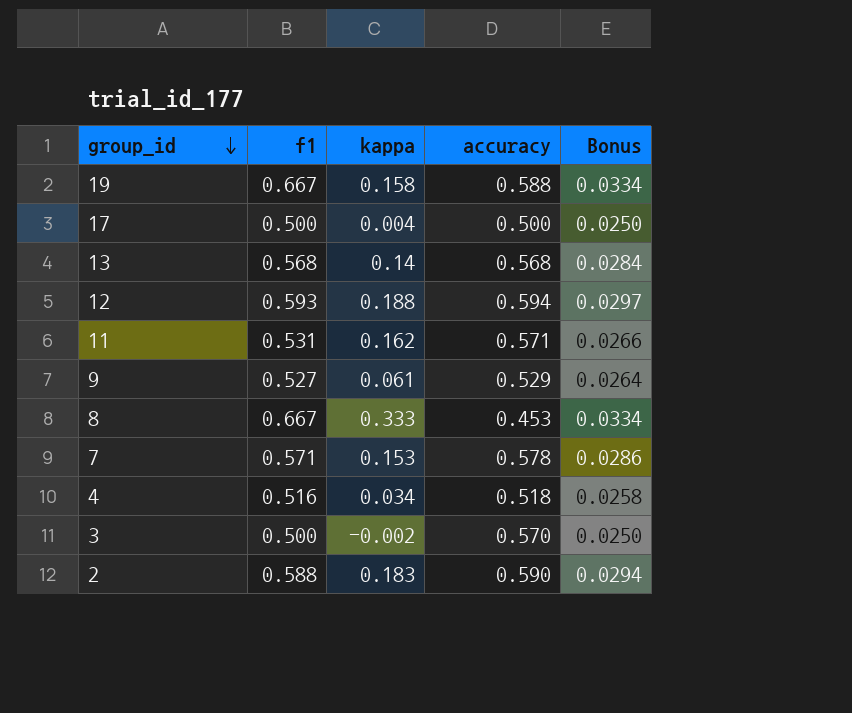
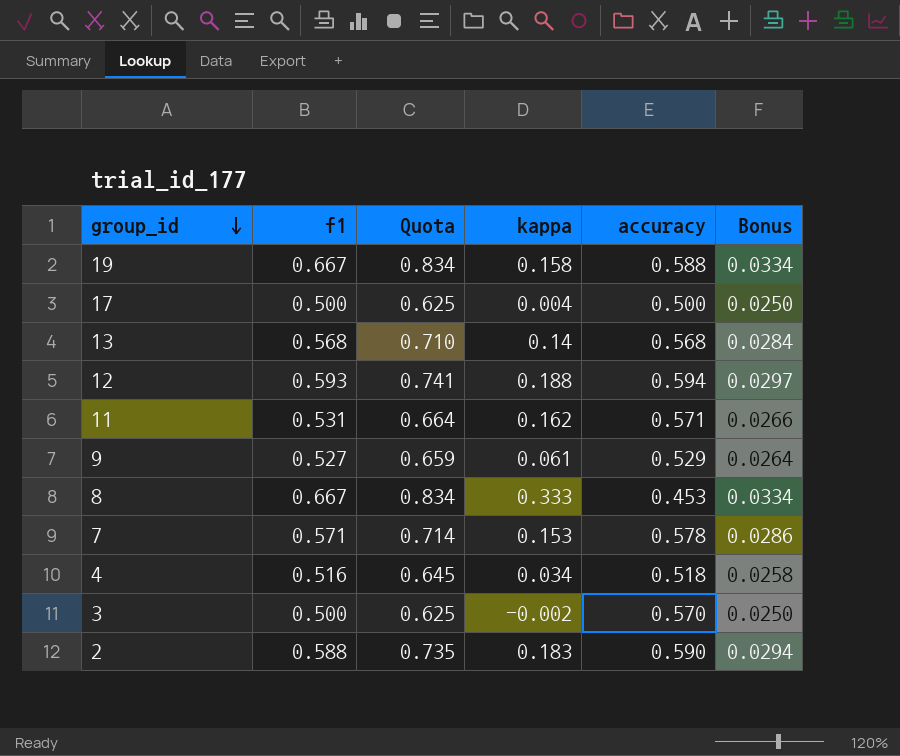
column Quota | formula: none -> [f1] * 1.25

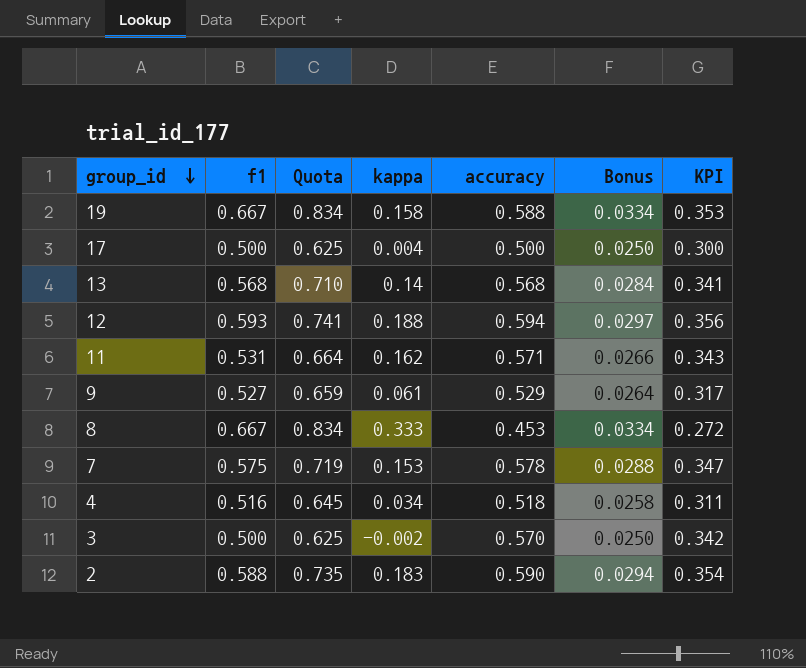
column KPI | formula: none -> [accuracy] * 0.6
7 | f1: 0.571 -> 0.575
7 | Quota: 0.714 -> 0.719
7 | Bonus: 0.0286 -> 0.0288

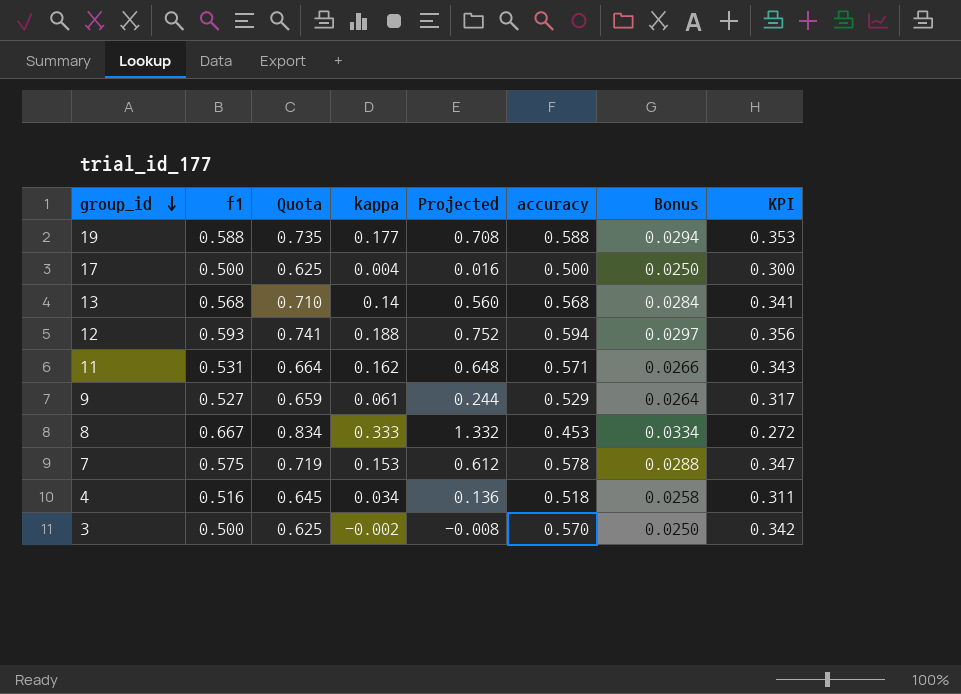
column Projected | formula: none -> [kappa] * 4
row 2: 0.588 | 0.735 | 0.183 | 0.590 | 0.0294 | 0.354 -> none
19 | f1: 0.667 -> 0.588
19 | Quota: 0.834 -> 0.735
19 | kappa: 0.158 -> 0.177
19 | Bonus: 0.0334 -> 0.0294

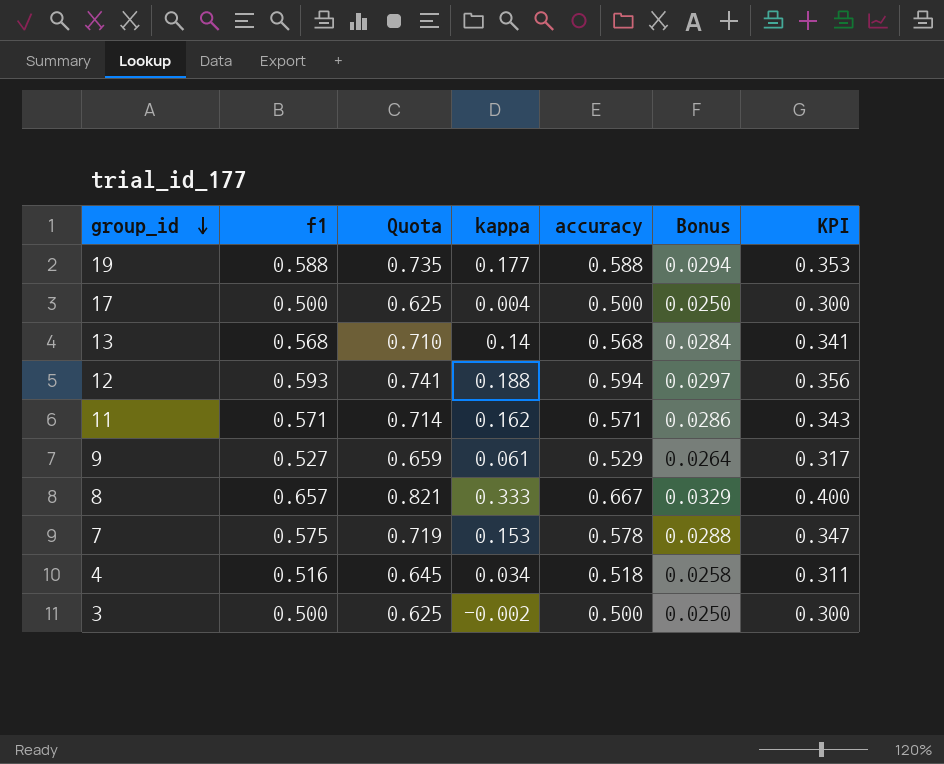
column Projected | formula: [kappa] * 4 -> none
11 | f1: 0.531 -> 0.571
11 | Quota: 0.664 -> 0.714
11 | Bonus: 0.0266 -> 0.0286
8 | f1: 0.667 -> 0.657
8 | Quota: 0.834 -> 0.821
8 | accuracy: 0.453 -> 0.667
8 | Bonus: 0.0334 -> 0.0329
8 | KPI: 0.272 -> 0.400
3 | accuracy: 0.570 -> 0.500
3 | KPI: 0.342 -> 0.300

